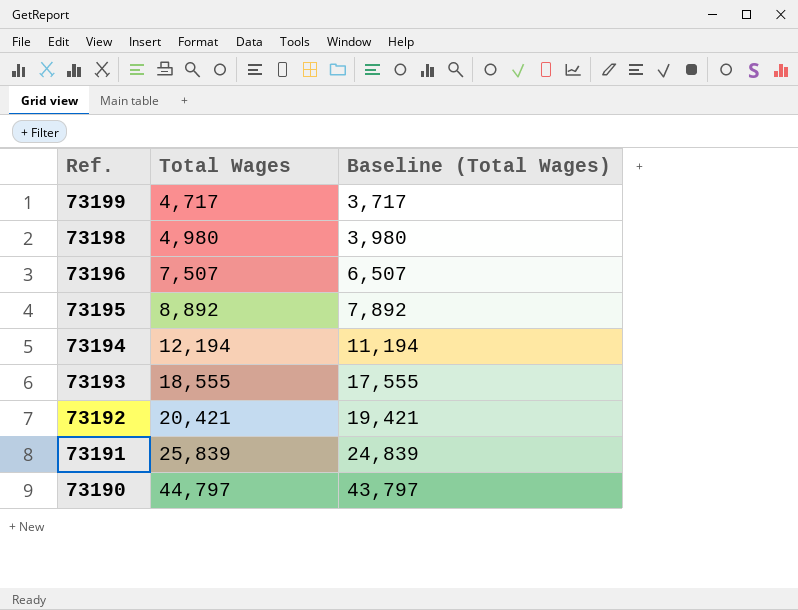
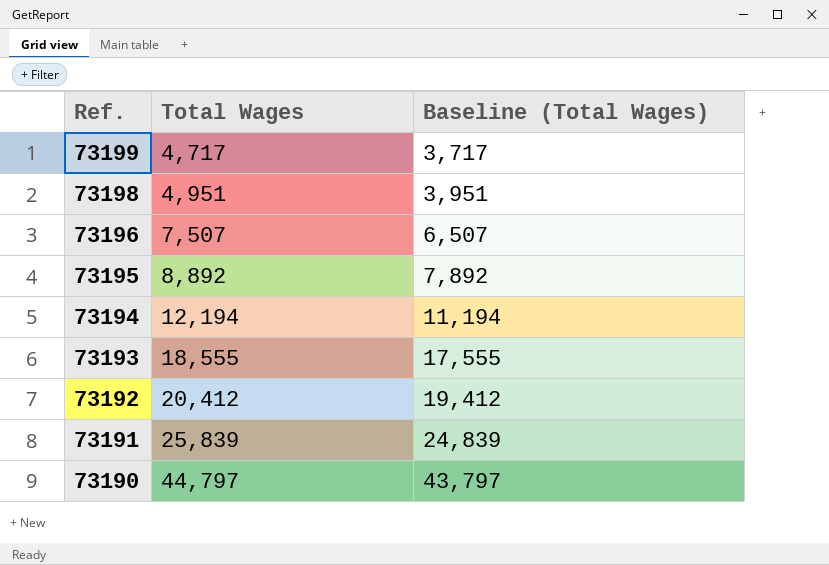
73198 | Total Wages: 4,980 -> 4,951
73198 | Baseline (Total Wages): 3,980 -> 3,951
73192 | Total Wages: 20,421 -> 20,412
73192 | Baseline (Total Wages): 19,421 -> 19,412

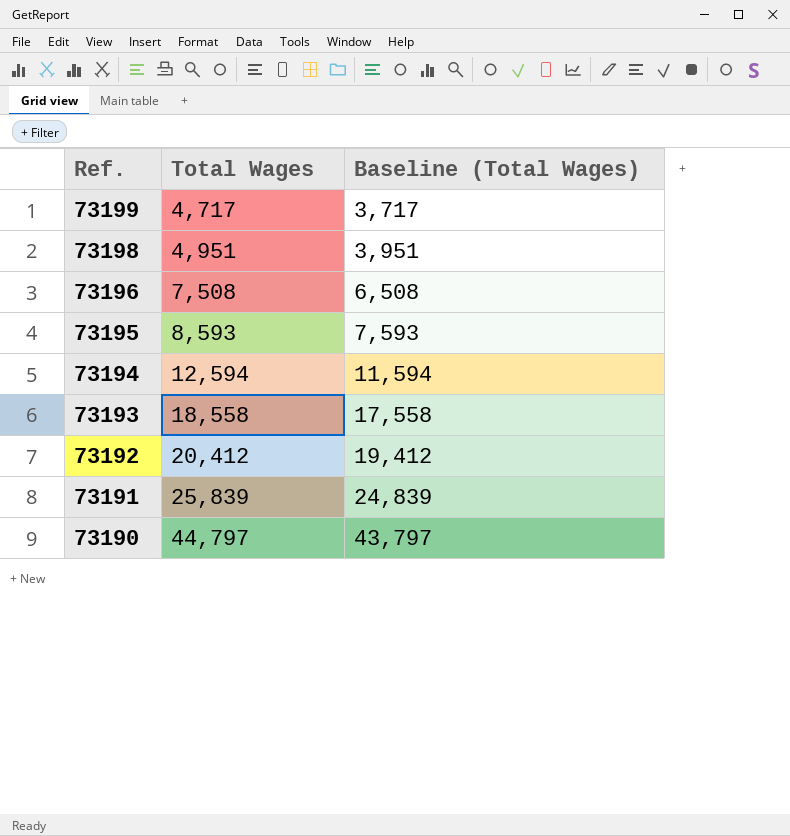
73196 | Total Wages: 7,507 -> 7,508
73196 | Baseline (Total Wages): 6,507 -> 6,508
73195 | Total Wages: 8,892 -> 8,593
73195 | Baseline (Total Wages): 7,892 -> 7,593
73194 | Total Wages: 12,194 -> 12,594
73194 | Baseline (Total Wages): 11,194 -> 11,594
73193 | Total Wages: 18,555 -> 18,558
73193 | Baseline (Total Wages): 17,555 -> 17,558

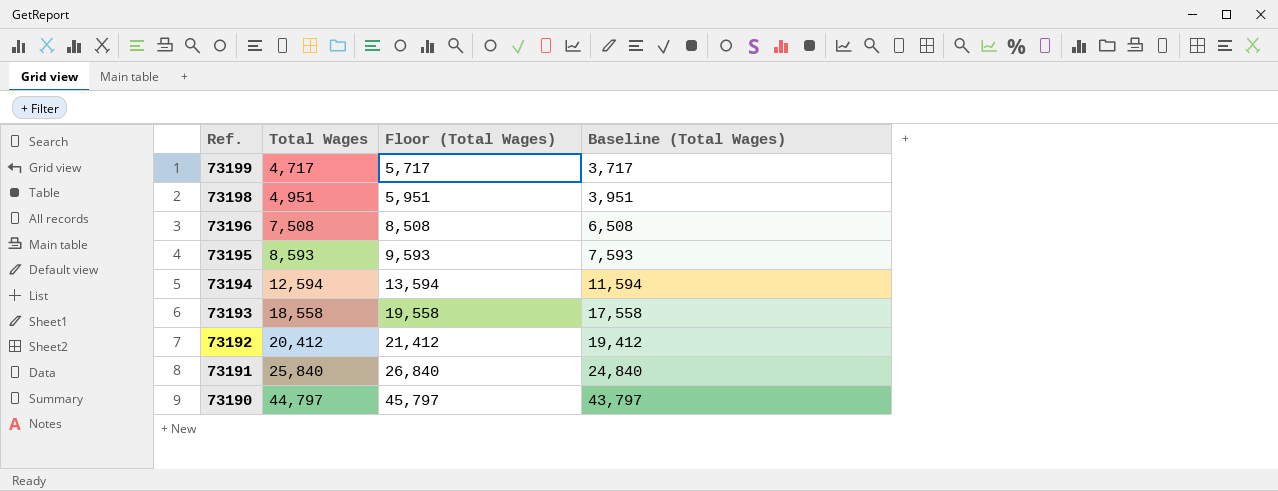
column Floor (Total Wages) | formula: none -> [Total Wages] + 1000
73191 | Total Wages: 25,839 -> 25,840
73191 | Baseline (Total Wages): 24,839 -> 24,840

